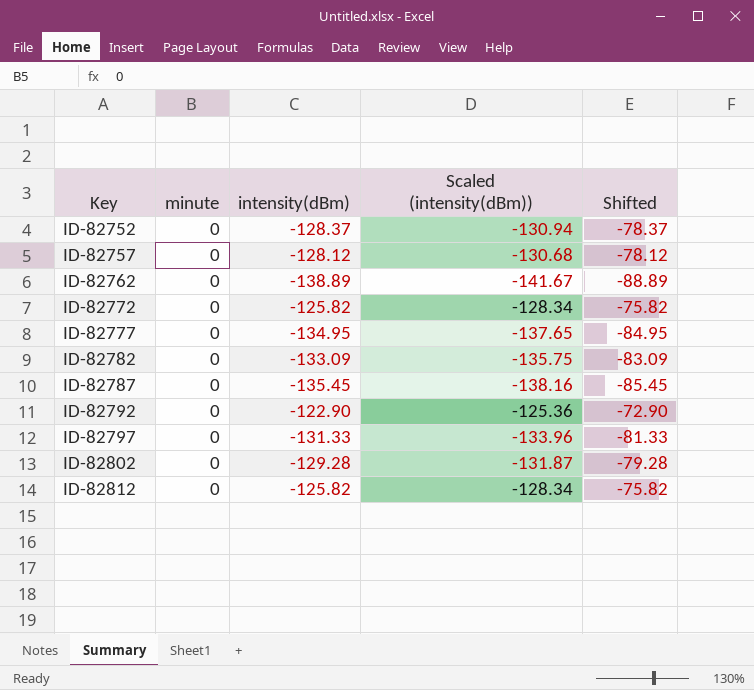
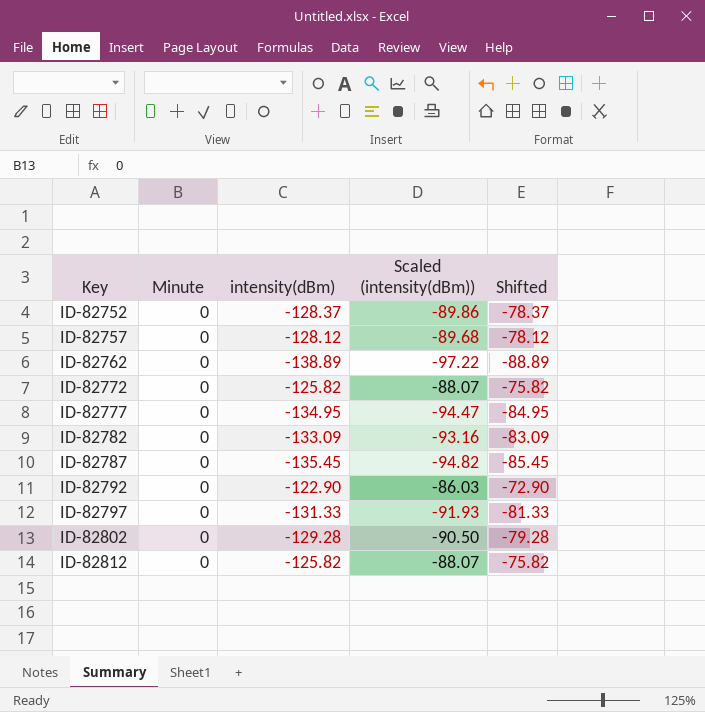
column name: minute -> Minute
column Scaled (intensity(dBm)) | formula: [intensity(dBm)] * 1.02 -> [intensity(dBm)] * 0.7

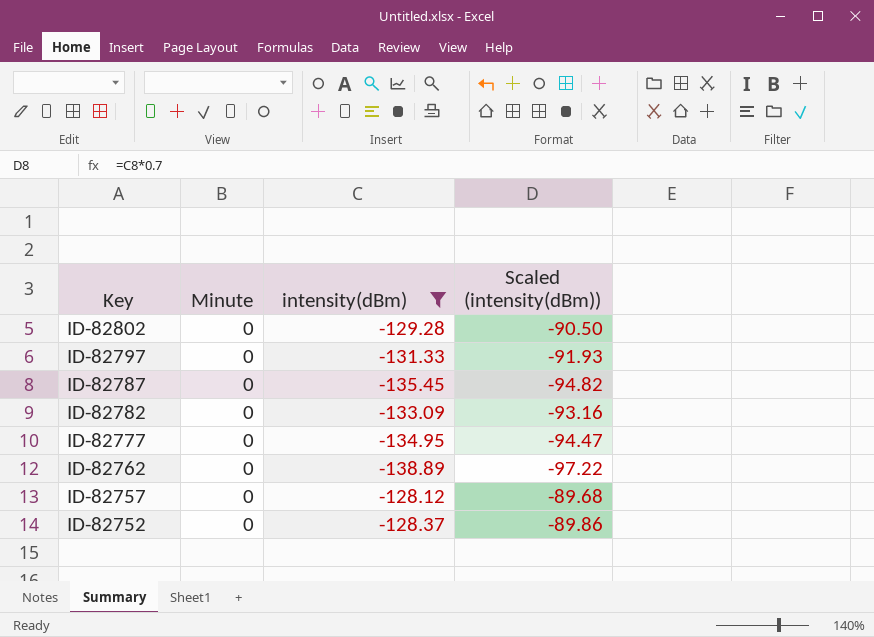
filter: none -> intensity(dBm) <= -128.12
row order: Key ascending -> Key descending
column Shifted | formula: [intensity(dBm)] + 50 -> none

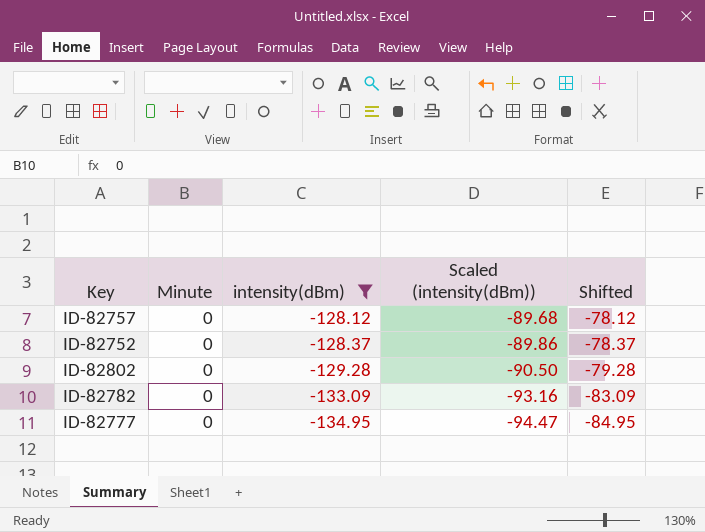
row order: Key descending -> intensity(dBm) descending
column Shifted | formula: none -> [intensity(dBm)] + 50
row ID-82797: 0 | -131.33 | -91.93 -> none
row ID-82787: 0 | -135.45 | -94.82 -> none
row ID-82762: 0 | -138.89 | -97.22 -> none

